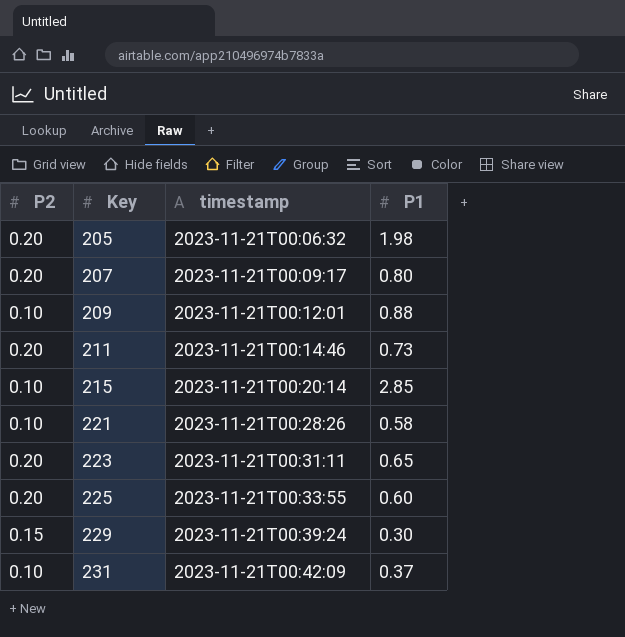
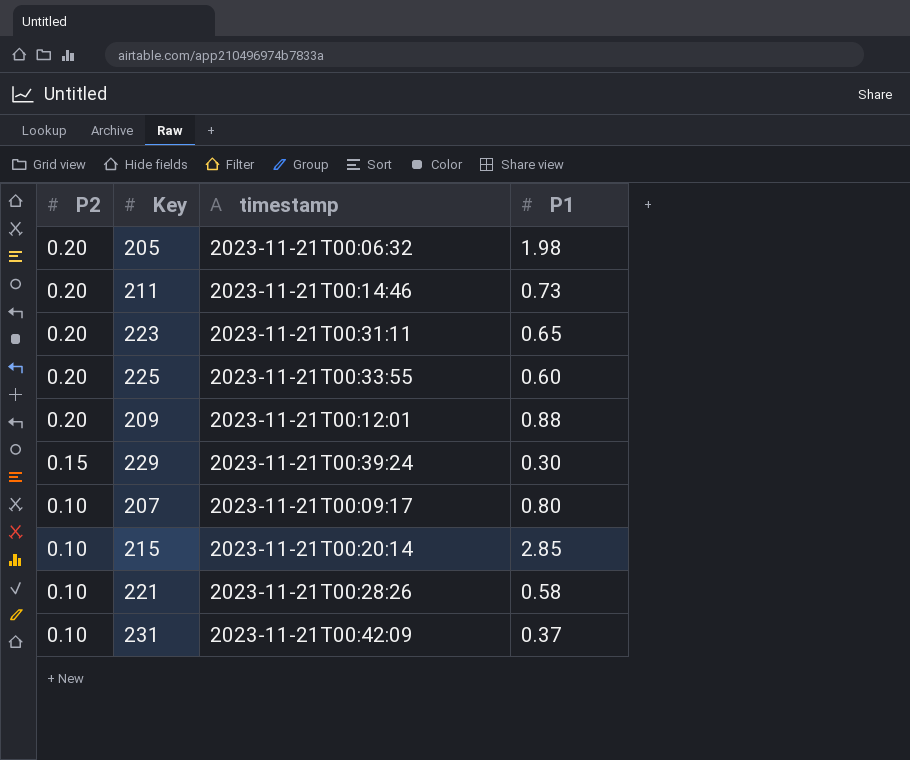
row order: Key ascending -> P2 descending
209 | P2: 0.10 -> 0.20
207 | P2: 0.20 -> 0.10

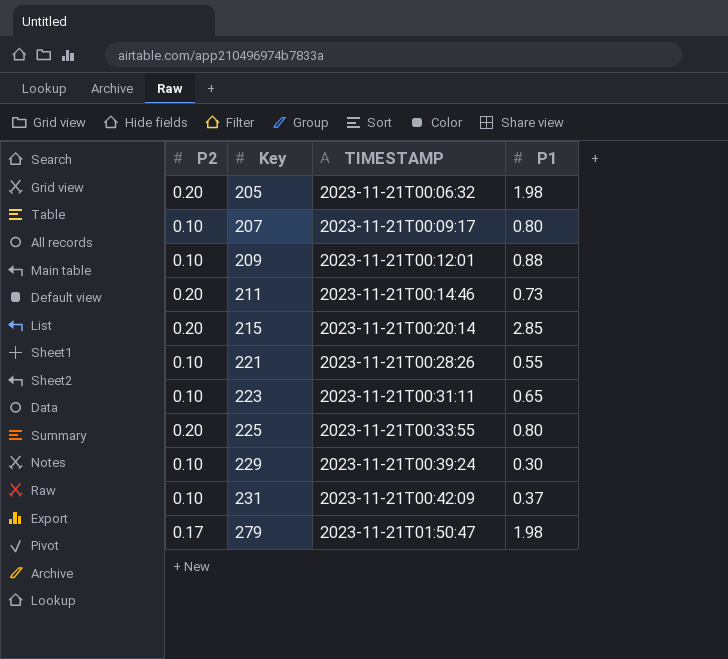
row order: P2 descending -> Key ascending
column name: timestamp -> TIMESTAMP
209 | P2: 0.20 -> 0.10
215 | P2: 0.10 -> 0.20
221 | P1: 0.58 -> 0.55
223 | P2: 0.20 -> 0.10
225 | P1: 0.60 -> 0.80
229 | P2: 0.15 -> 0.10
row 279: none -> 0.17 | 2023-11-21T01:50:47 | 1.98

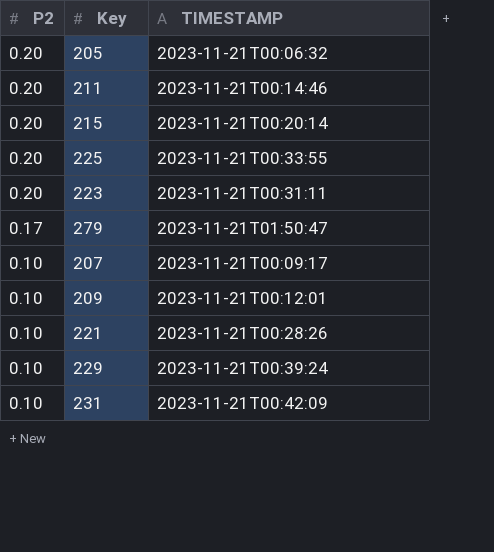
row order: Key ascending -> P2 descending
column P1 | position: 4 -> none
223 | P2: 0.10 -> 0.20

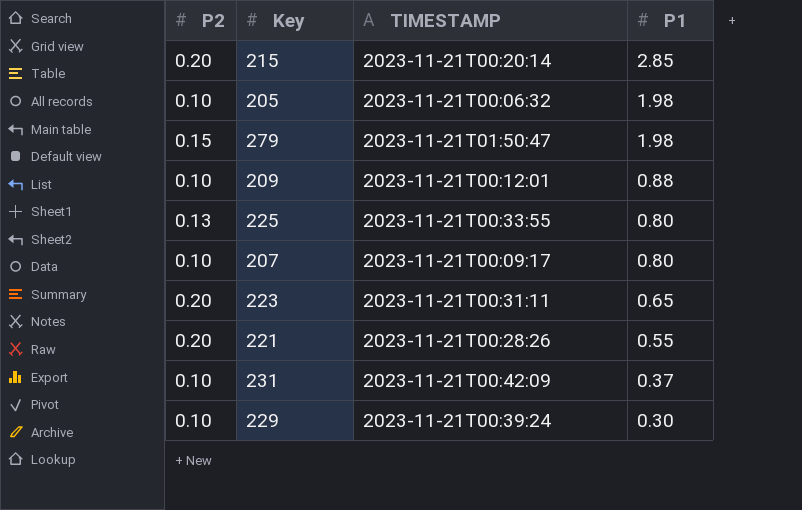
row order: P2 descending -> P1 descending
column P1 | position: none -> 4
row 211: 0.20 | 2023-11-21T00:14:46 -> none
205 | P2: 0.20 -> 0.10
279 | P2: 0.17 -> 0.15
225 | P2: 0.20 -> 0.13
221 | P2: 0.10 -> 0.20

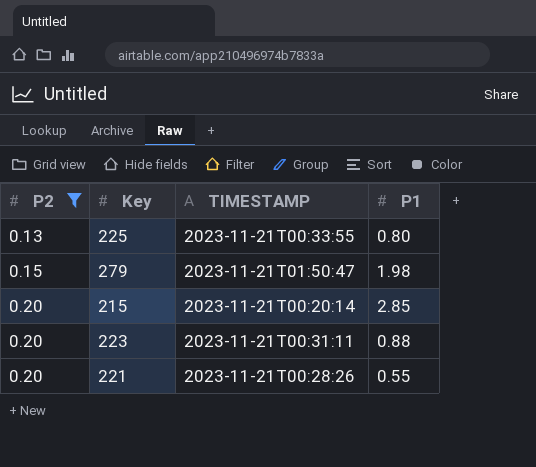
filter: none -> P2 != 0.10
row order: P1 descending -> P2 ascending
223 | P1: 0.65 -> 0.88

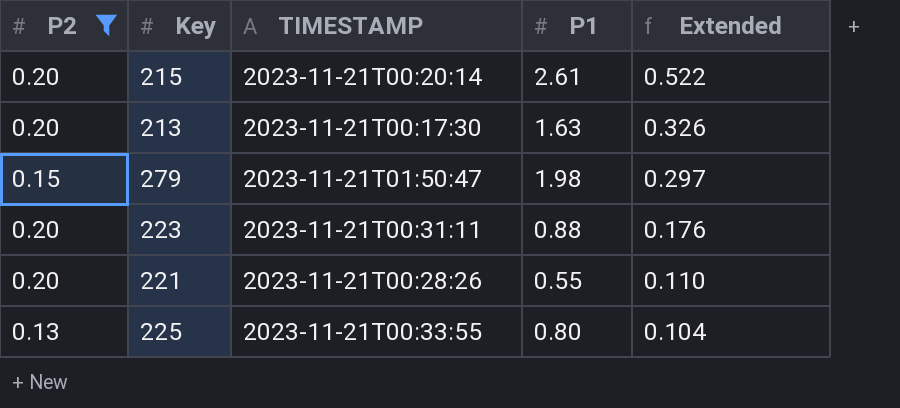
row order: P2 ascending -> Extended descending
column Extended | formula: none -> [P2] * [P1]
215 | P1: 2.85 -> 2.61
row 213: none -> 0.20 | 2023-11-21T00:17:30 | 1.63 | 0.326

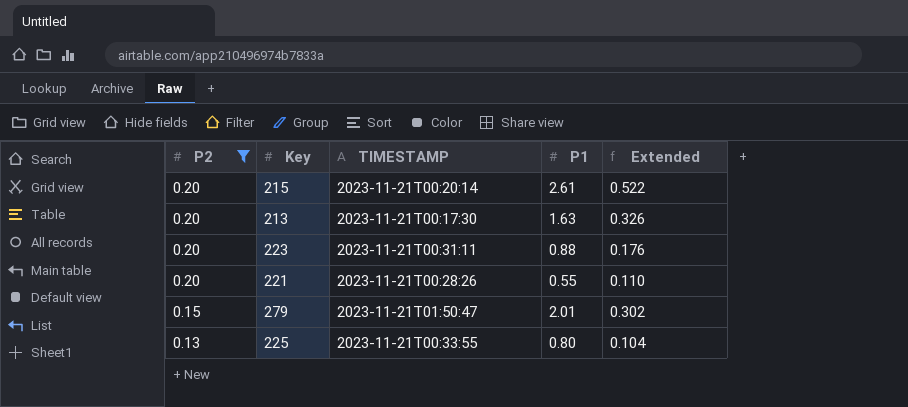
row order: Extended descending -> P2 descending
279 | P1: 1.98 -> 2.01
279 | Extended: 0.297 -> 0.302

